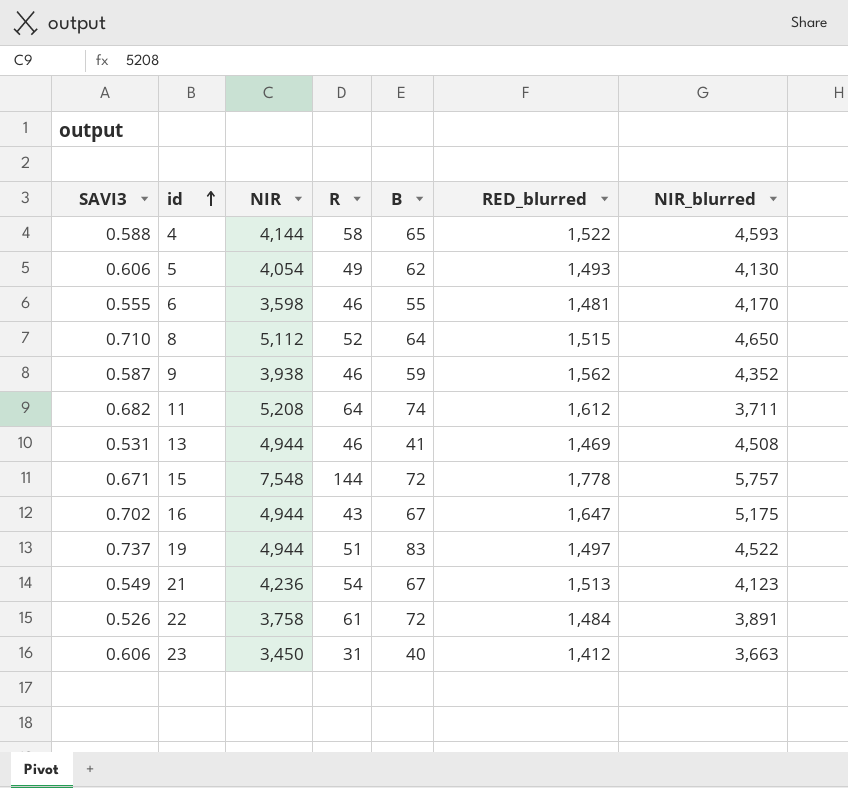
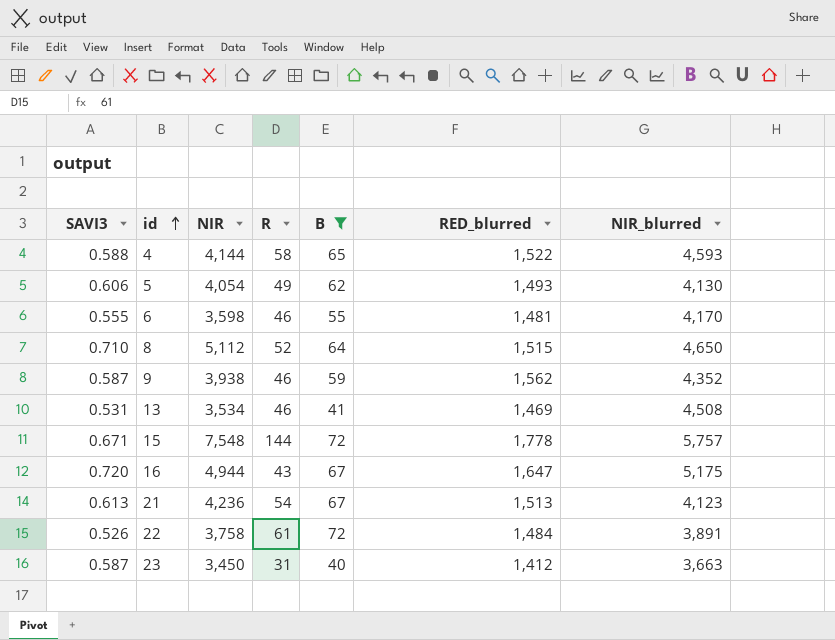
filter: none -> B <= 72
13 | NIR: 4,944 -> 3,534
16 | SAVI3: 0.702 -> 0.720
21 | SAVI3: 0.549 -> 0.613
23 | SAVI3: 0.606 -> 0.587

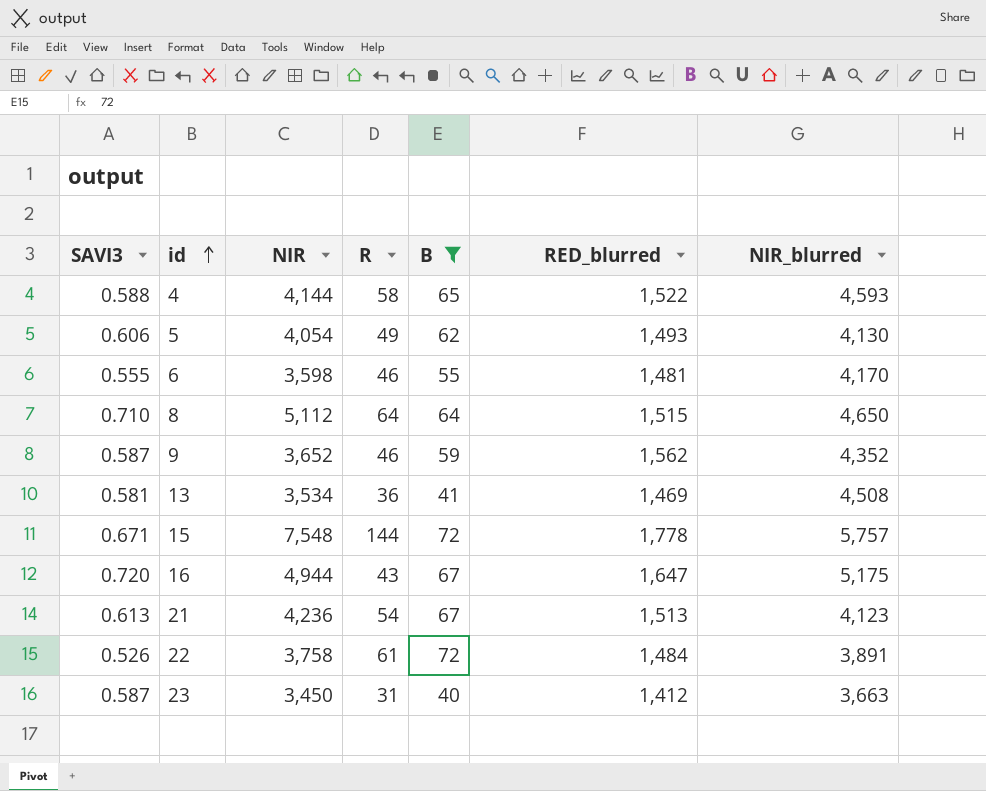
8 | R: 52 -> 64
9 | NIR: 3,938 -> 3,652
13 | SAVI3: 0.531 -> 0.581
13 | R: 46 -> 36

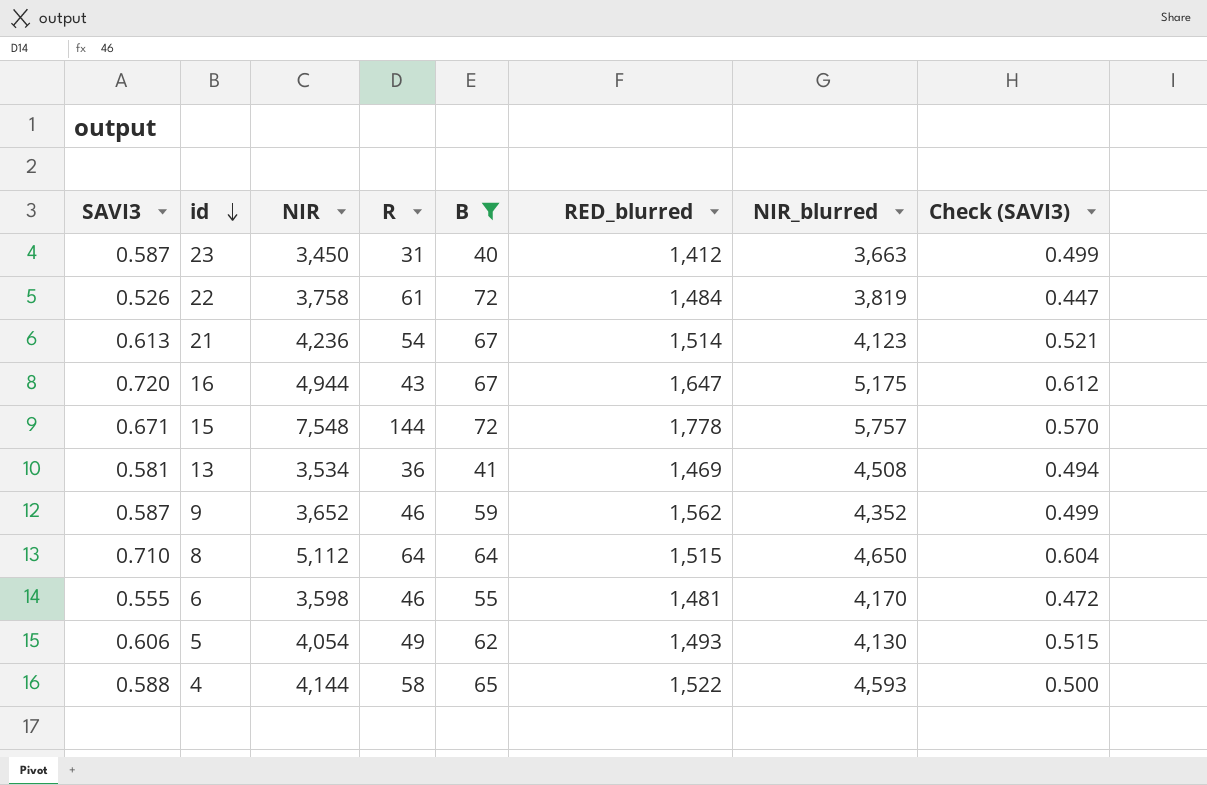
row order: id ascending -> id descending
column Check (SAVI3) | formula: none -> [SAVI3] * 0.85
22 | NIR_blurred: 3,891 -> 3,819
21 | RED_blurred: 1,513 -> 1,514

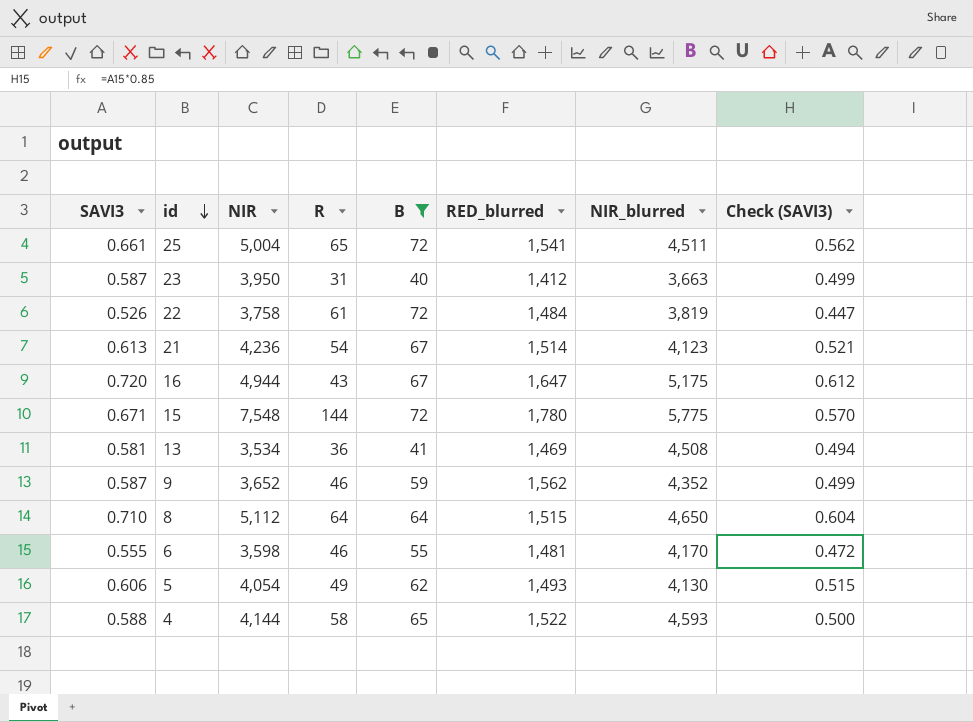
row 25: none -> 0.661 | 5,004 | 65 | 72 | 1,541 | 4,511 | 0.562
23 | NIR: 3,450 -> 3,950
15 | RED_blurred: 1,778 -> 1,780
15 | NIR_blurred: 5,757 -> 5,775

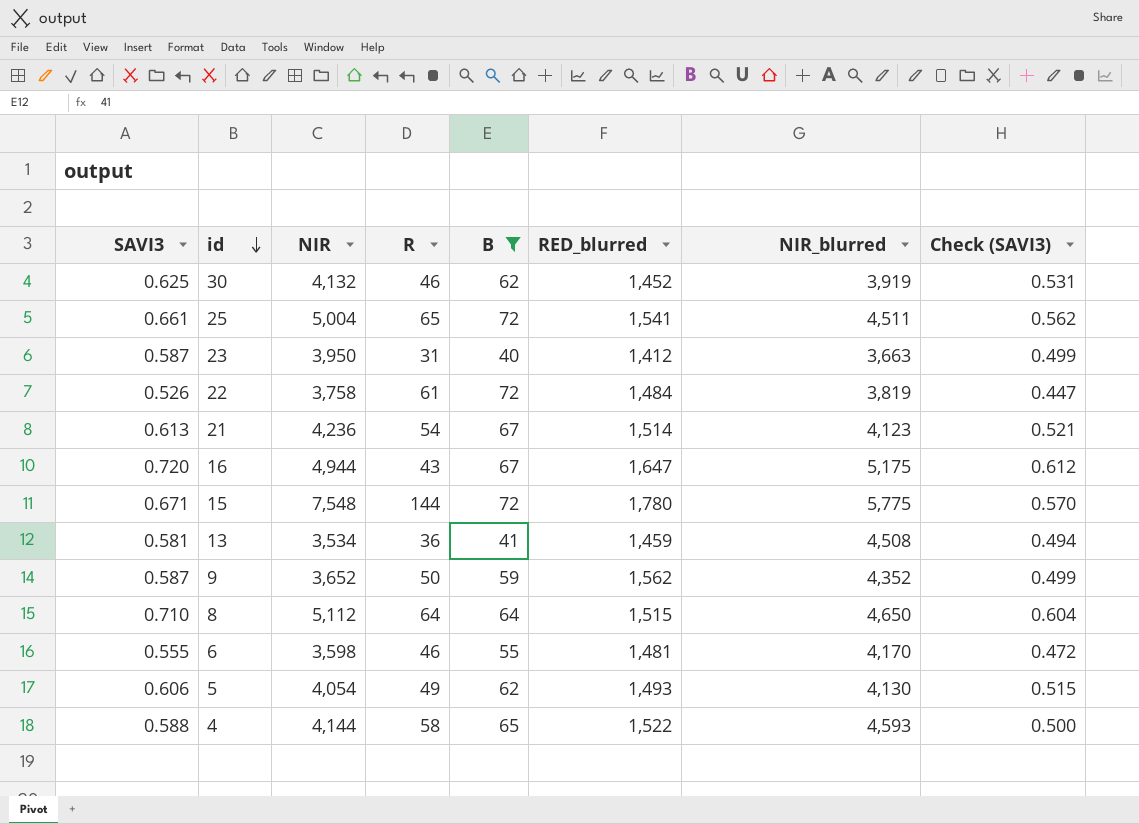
row 30: none -> 0.625 | 4,132 | 46 | 62 | 1,452 | 3,919 | 0.531
13 | RED_blurred: 1,469 -> 1,459
9 | R: 46 -> 50

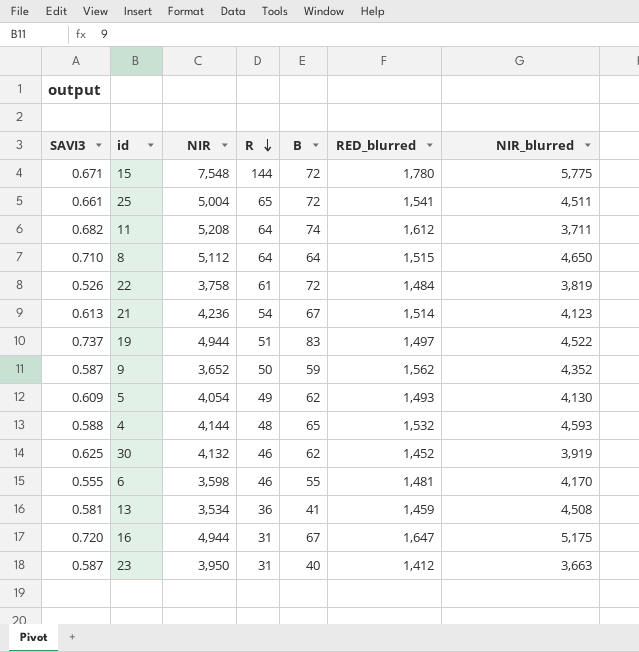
filter: B <= 72 -> none
row order: id descending -> R descending
column Check (SAVI3) | formula: [SAVI3] * 0.85 -> none
5 | SAVI3: 0.606 -> 0.609
4 | R: 58 -> 48
4 | RED_blurred: 1,522 -> 1,532
16 | R: 43 -> 31

